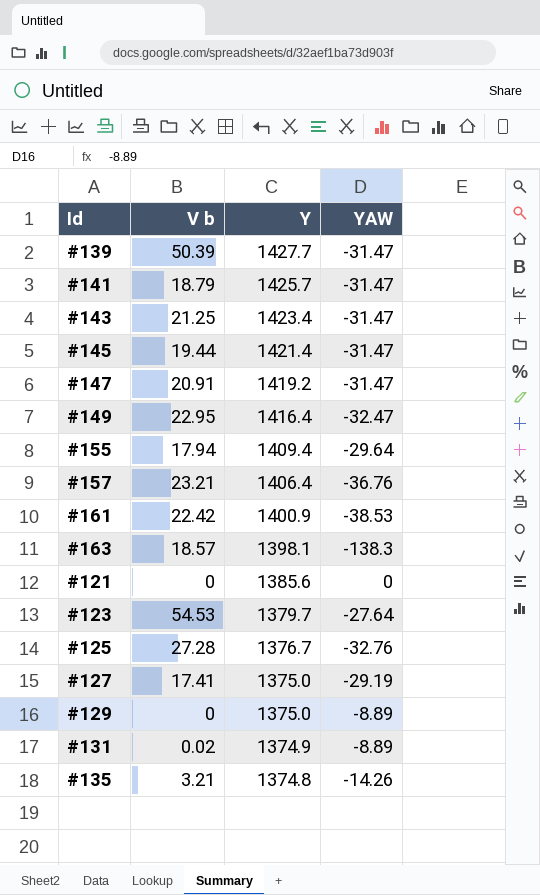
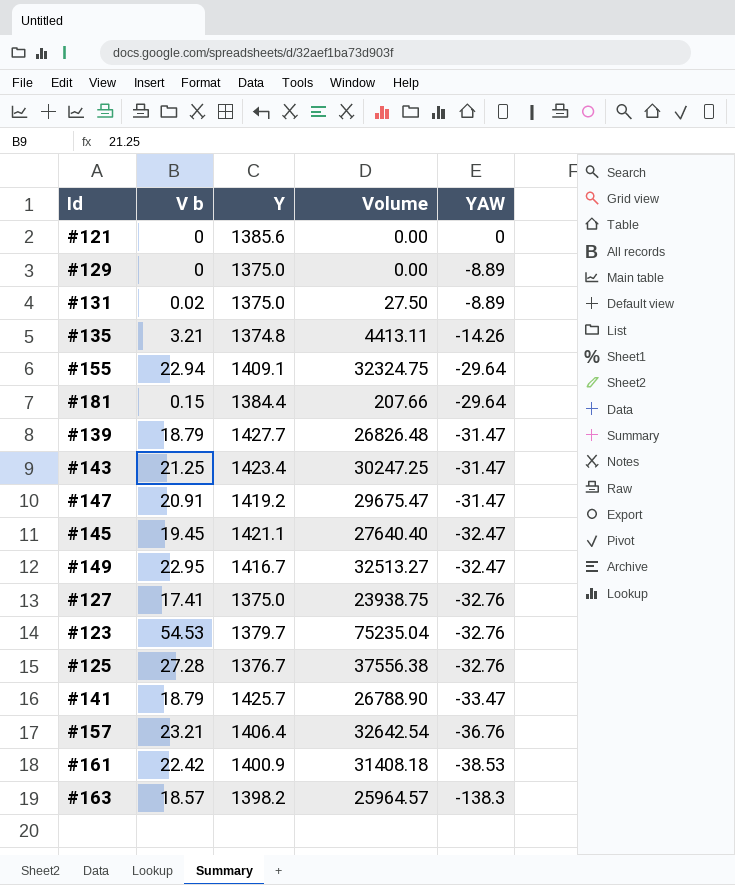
row order: Y descending -> YAW descending
column Volume | formula: none -> [V b] * [Y]
#131 | Y: 1374.9 -> 1375.0
#155 | V b: 17.94 -> 22.94
#155 | Y: 1409.4 -> 1409.1
row #181: none -> 0.15 | 1384.4 | 207.66 | -29.64
#139 | V b: 50.39 -> 18.79
#145 | V b: 19.44 -> 19.45
#145 | Y: 1421.4 -> 1421.1
#145 | YAW: -31.47 -> -32.47
#149 | Y: 1416.4 -> 1416.7
#127 | YAW: -29.19 -> -32.76
#123 | YAW: -27.64 -> -32.76
#141 | YAW: -31.47 -> -33.47
#163 | Y: 1398.1 -> 1398.2

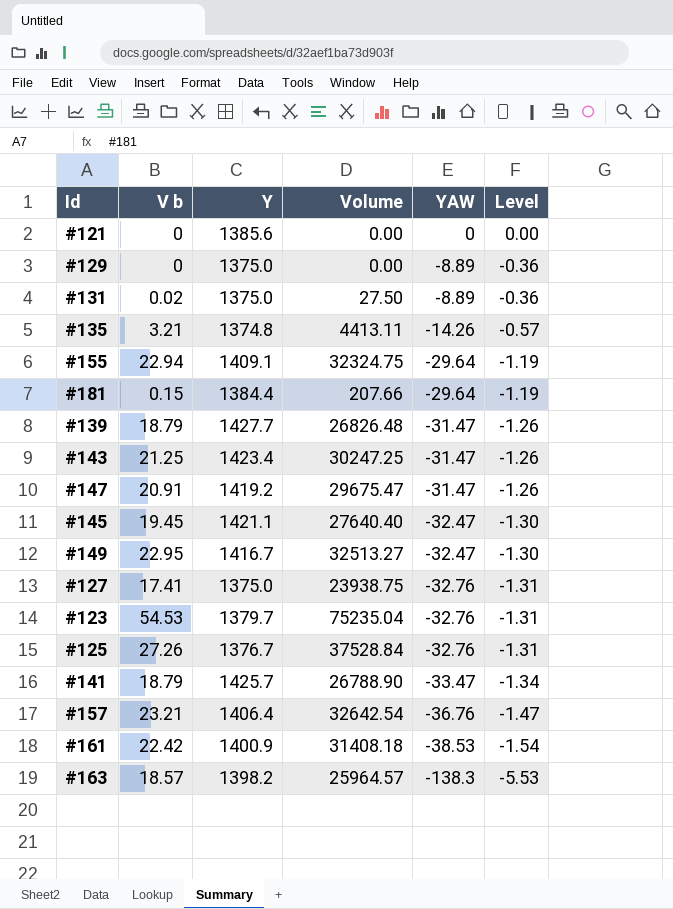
column Level | formula: none -> [YAW] * 0.04
#125 | V b: 27.28 -> 27.26
#125 | Volume: 37556.38 -> 37528.84

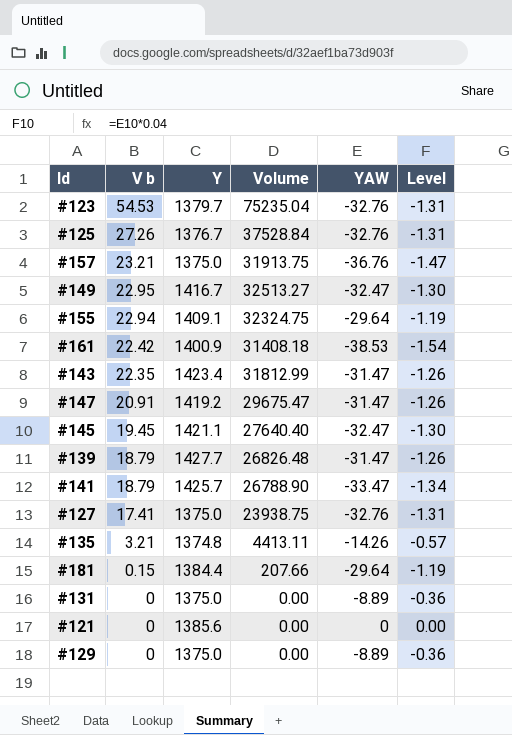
row order: YAW descending -> V b descending
row #163: 18.57 | 1398.2 | 25964.57 | -138.3 | -5.53 -> none
#157 | Y: 1406.4 -> 1375.0
#157 | Volume: 32642.54 -> 31913.75
#143 | V b: 21.25 -> 22.35
#143 | Volume: 30247.25 -> 31812.99
#131 | V b: 0.02 -> 0
#131 | Volume: 27.50 -> 0.00

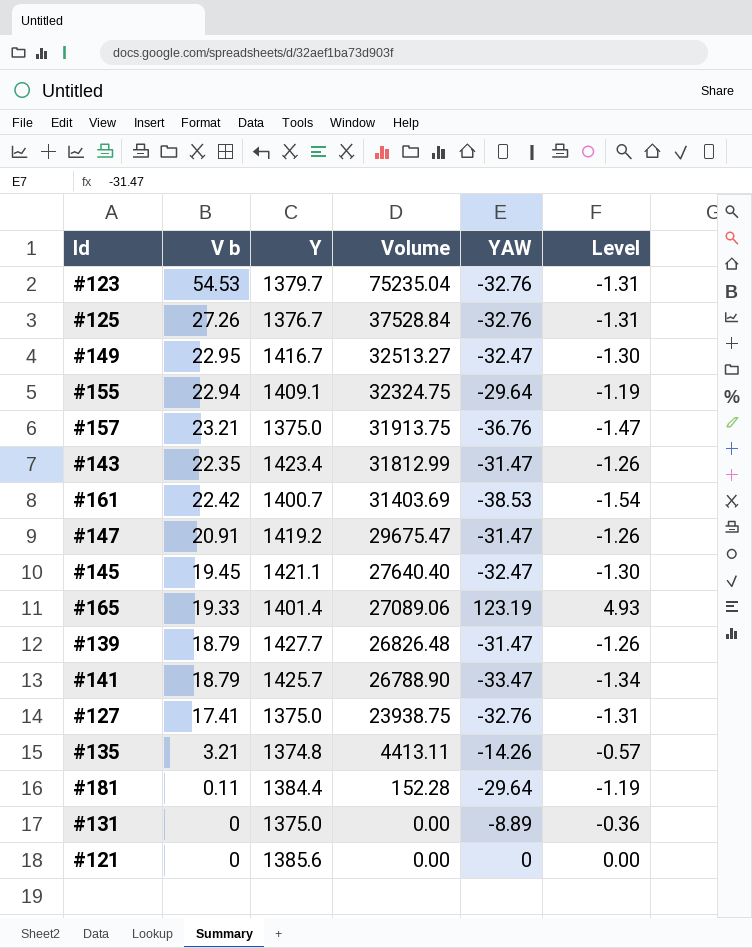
row order: V b descending -> Volume descending
row #129: 0 | 1375.0 | 0.00 | -8.89 | -0.36 -> none
#161 | Y: 1400.9 -> 1400.7
#161 | Volume: 31408.18 -> 31403.69
row #165: none -> 19.33 | 1401.4 | 27089.06 | 123.19 | 4.93
#181 | V b: 0.15 -> 0.11
#181 | Volume: 207.66 -> 152.28

